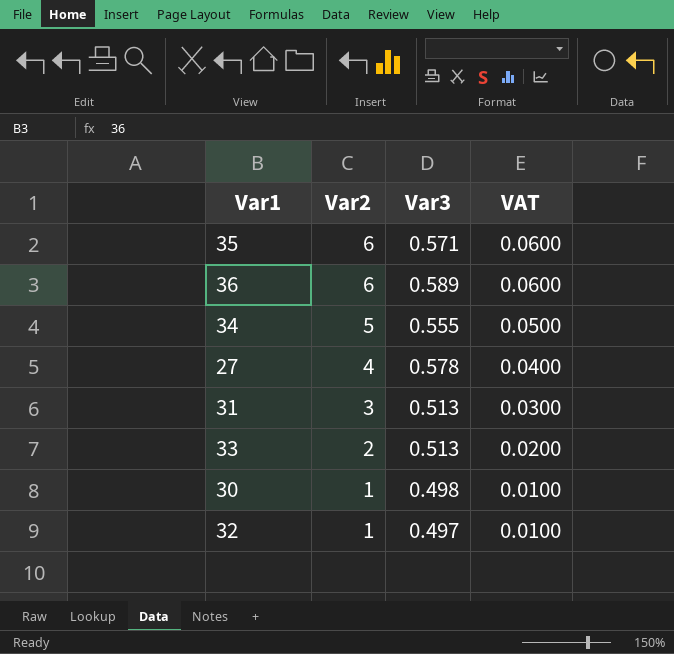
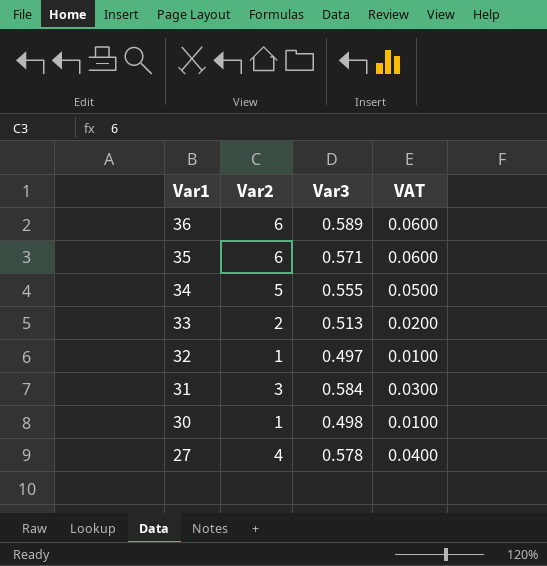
row order: Var2 descending -> Var1 descending
31 | Var3: 0.513 -> 0.584

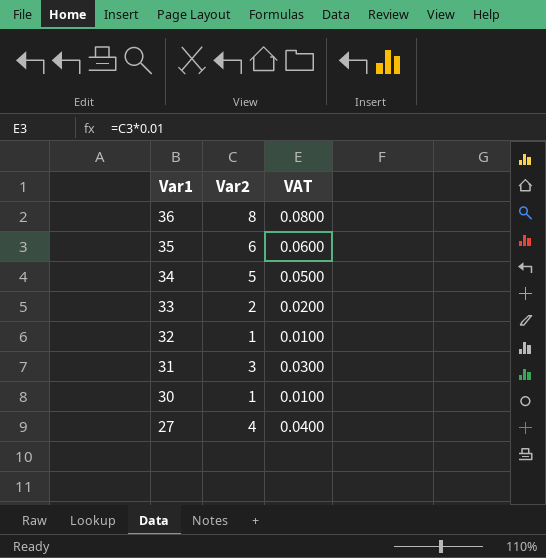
column Var3 | position: 3 -> none
36 | Var2: 6 -> 8
36 | VAT: 0.0600 -> 0.0800

